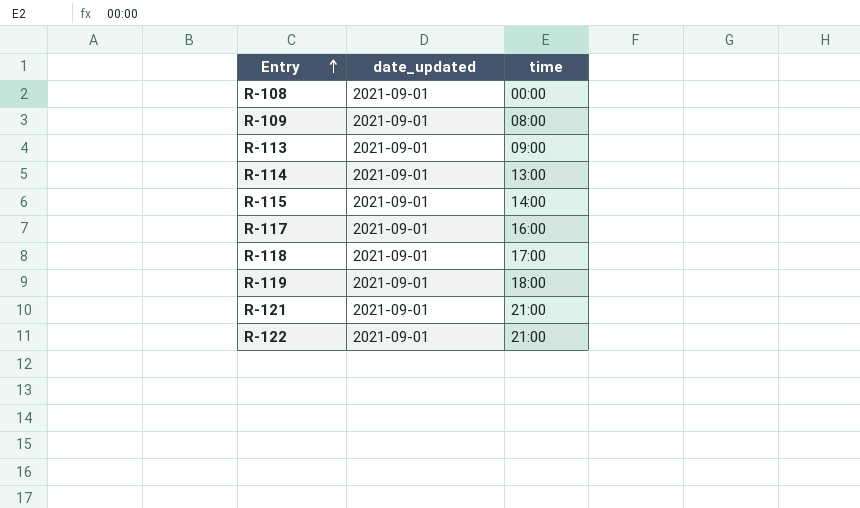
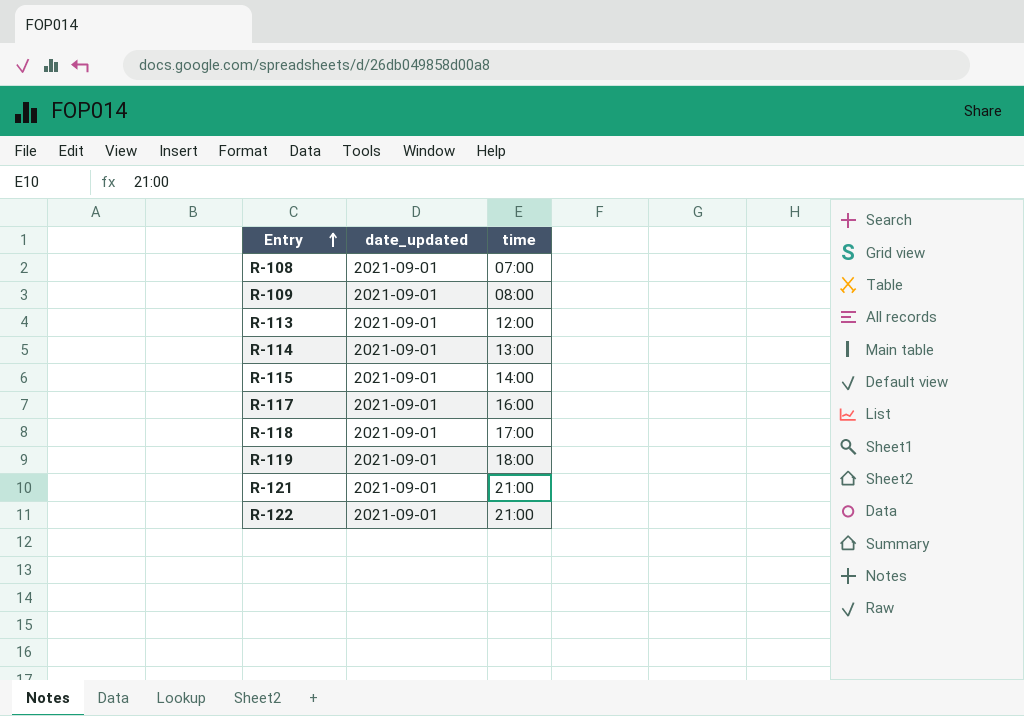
R-108 | time: 00:00 -> 07:00
R-113 | time: 09:00 -> 12:00

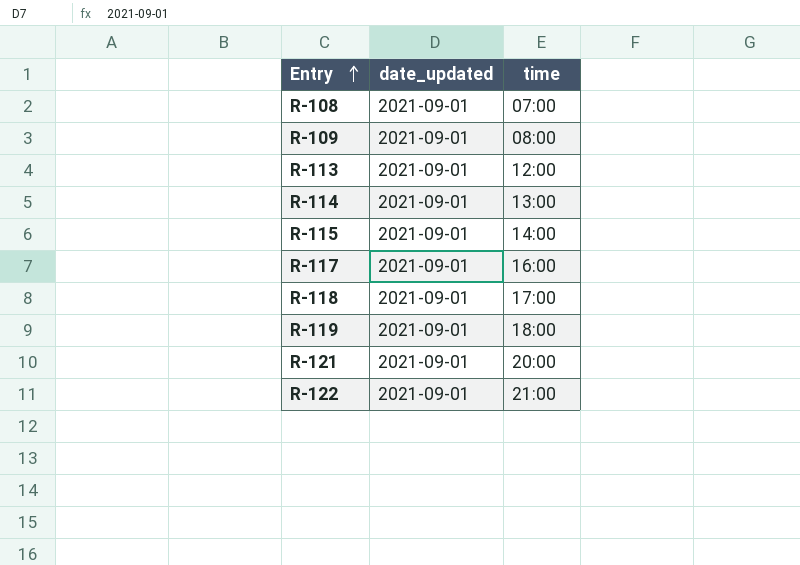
R-121 | time: 21:00 -> 20:00

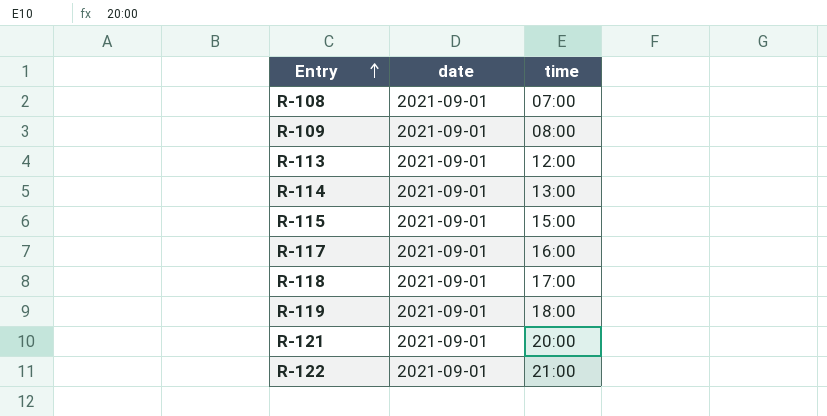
column name: date_updated -> date
R-115 | time: 14:00 -> 15:00

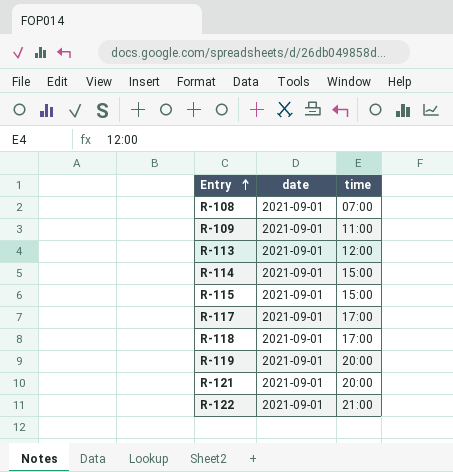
R-109 | time: 08:00 -> 11:00
R-114 | time: 13:00 -> 15:00
R-117 | time: 16:00 -> 17:00
R-119 | time: 18:00 -> 20:00

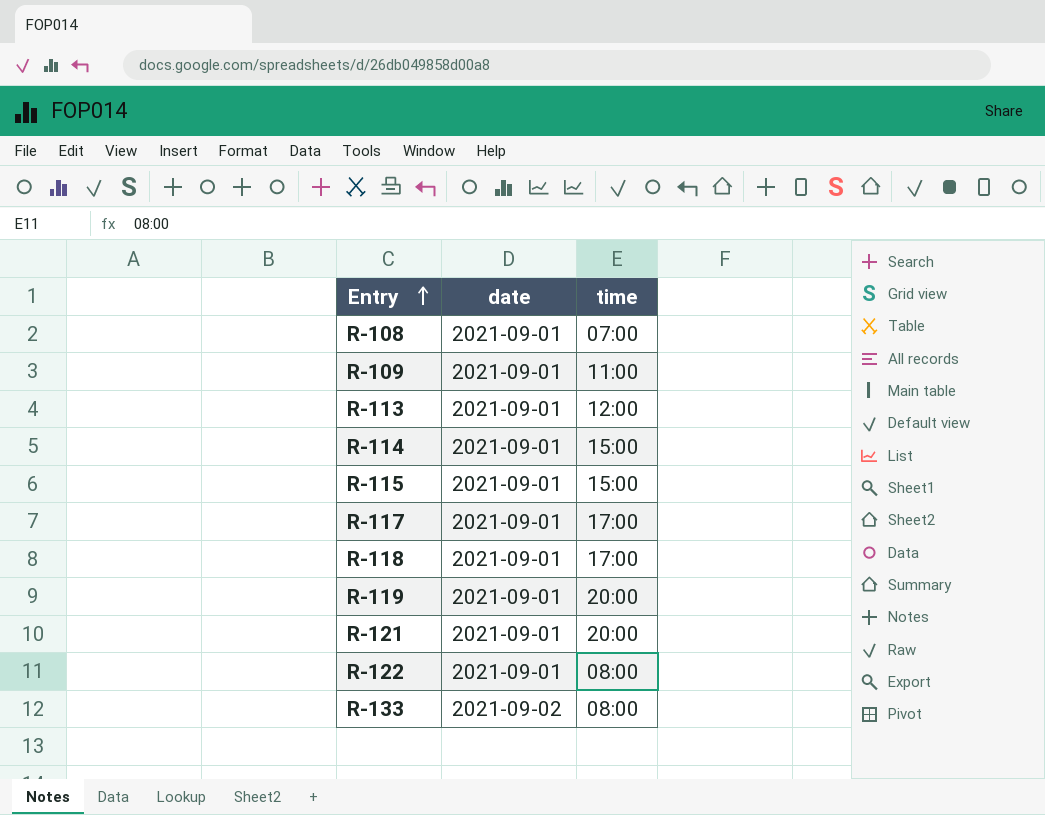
R-122 | time: 21:00 -> 08:00
row R-133: none -> 2021-09-02 | 08:00

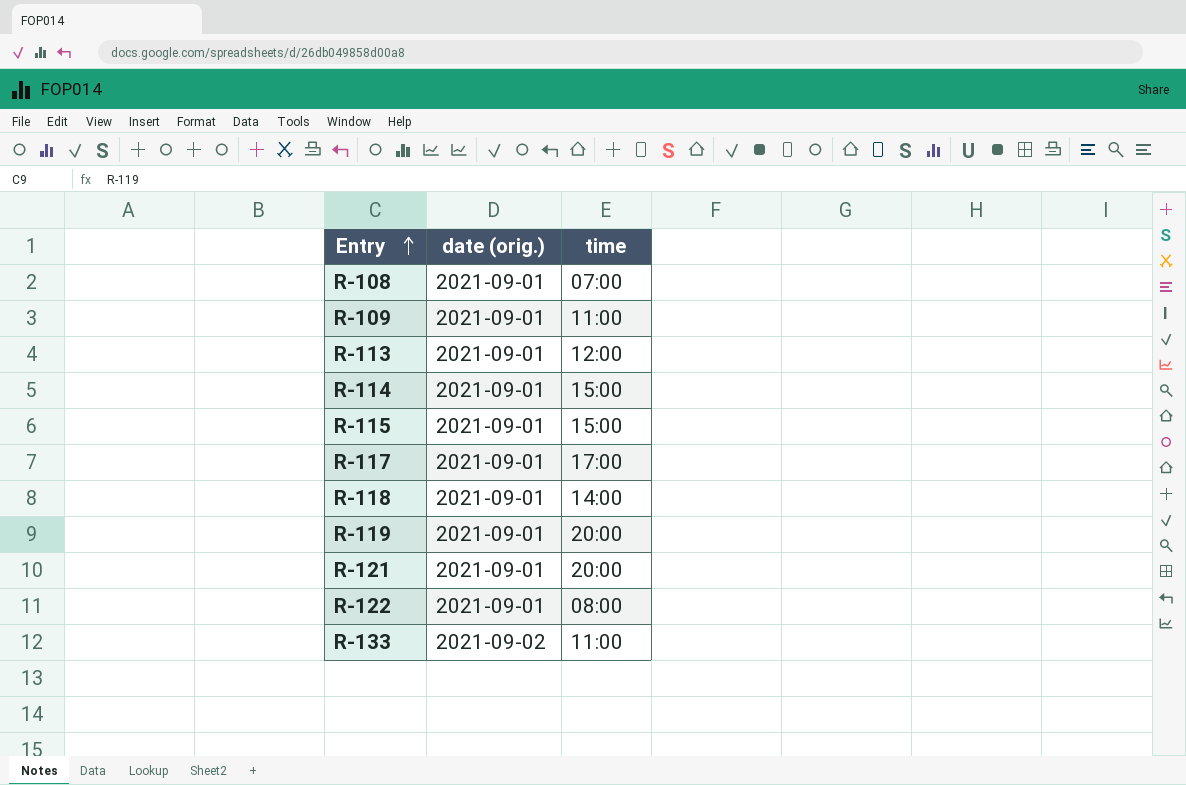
column name: date -> date (orig.)
R-118 | time: 17:00 -> 14:00
R-133 | time: 08:00 -> 11:00

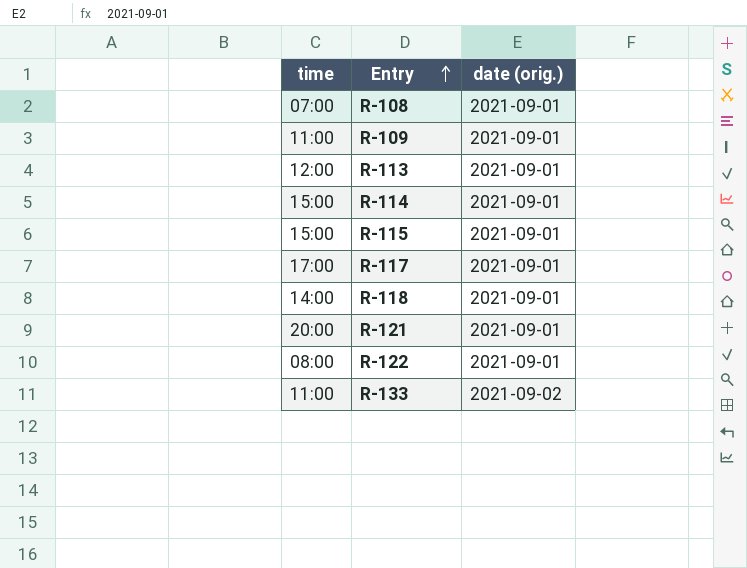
column time | position: 3 -> 1
row R-119: 2021-09-01 | 20:00 -> none

